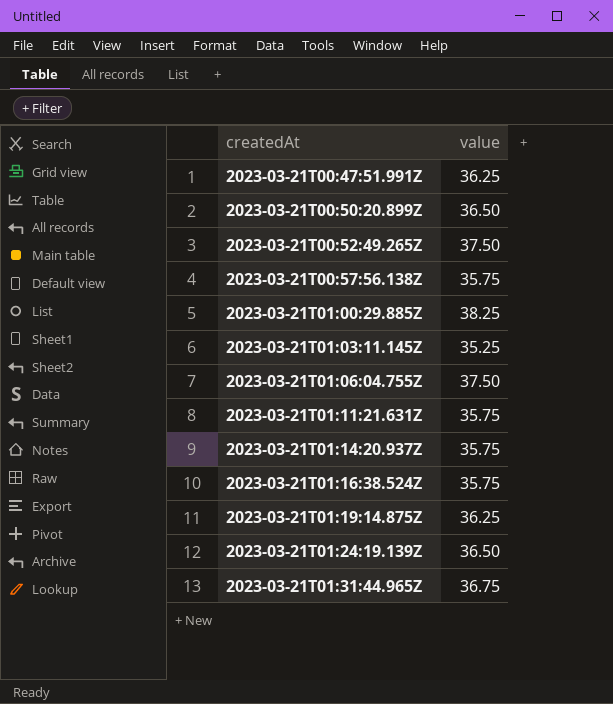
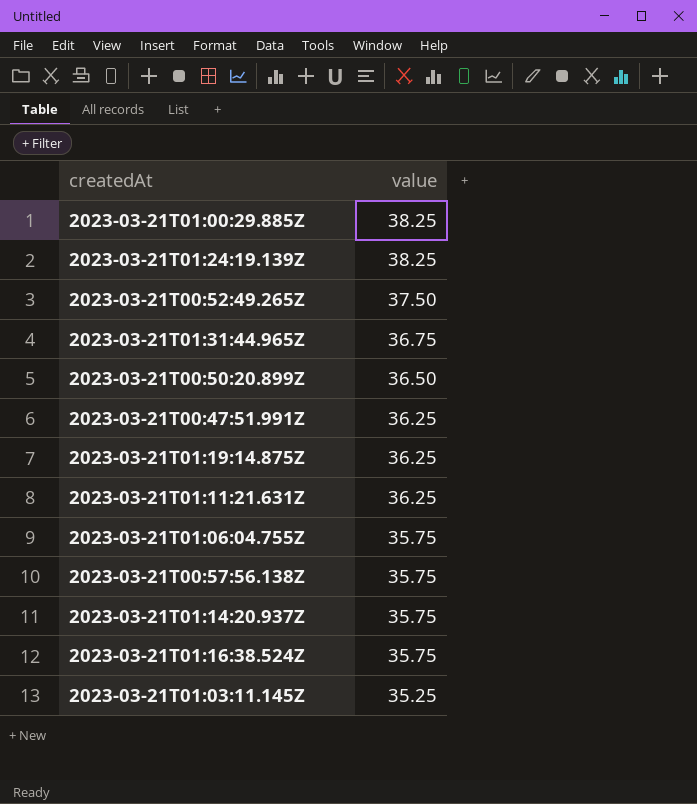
row order: createdAt ascending -> value descending
2023-03-21T01:24:19.139Z | value: 36.50 -> 38.25
2023-03-21T01:11:21.631Z | value: 35.75 -> 36.25
2023-03-21T01:06:04.755Z | value: 37.50 -> 35.75

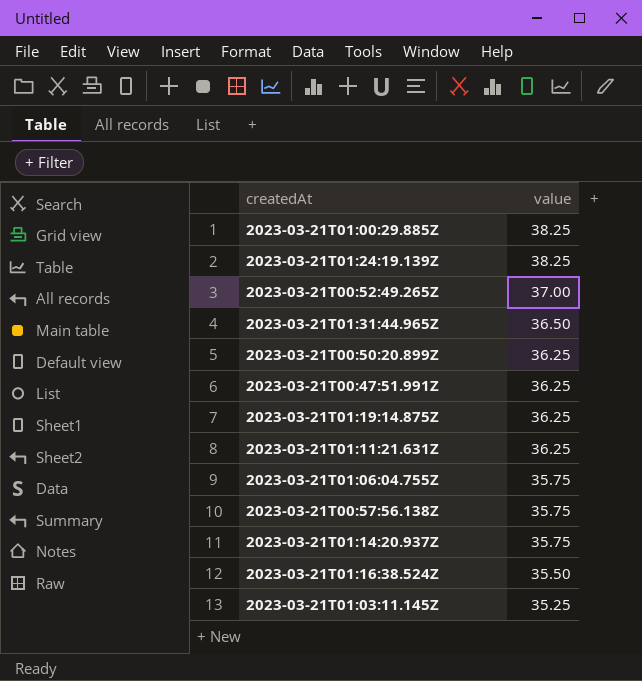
2023-03-21T00:52:49.265Z | value: 37.50 -> 37.00
2023-03-21T01:31:44.965Z | value: 36.75 -> 36.50
2023-03-21T00:50:20.899Z | value: 36.50 -> 36.25
2023-03-21T01:16:38.524Z | value: 35.75 -> 35.50

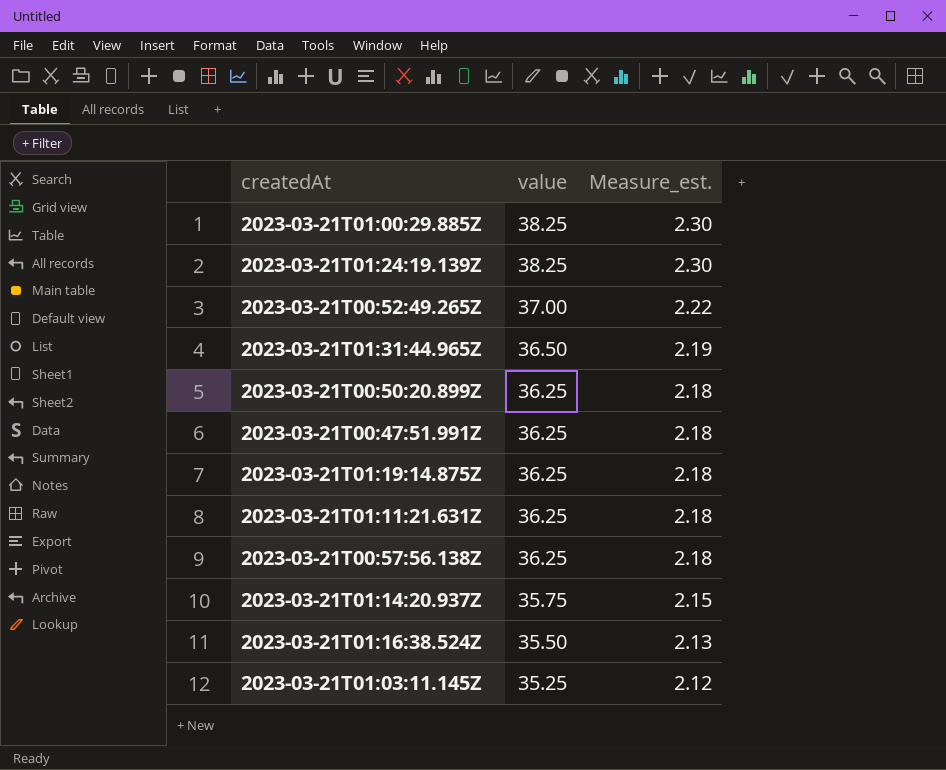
column Measure_est. | formula: none -> [value] * 0.06
row 2023-03-21T01:06:04.755Z: 35.75 -> none
2023-03-21T00:57:56.138Z | value: 35.75 -> 36.25

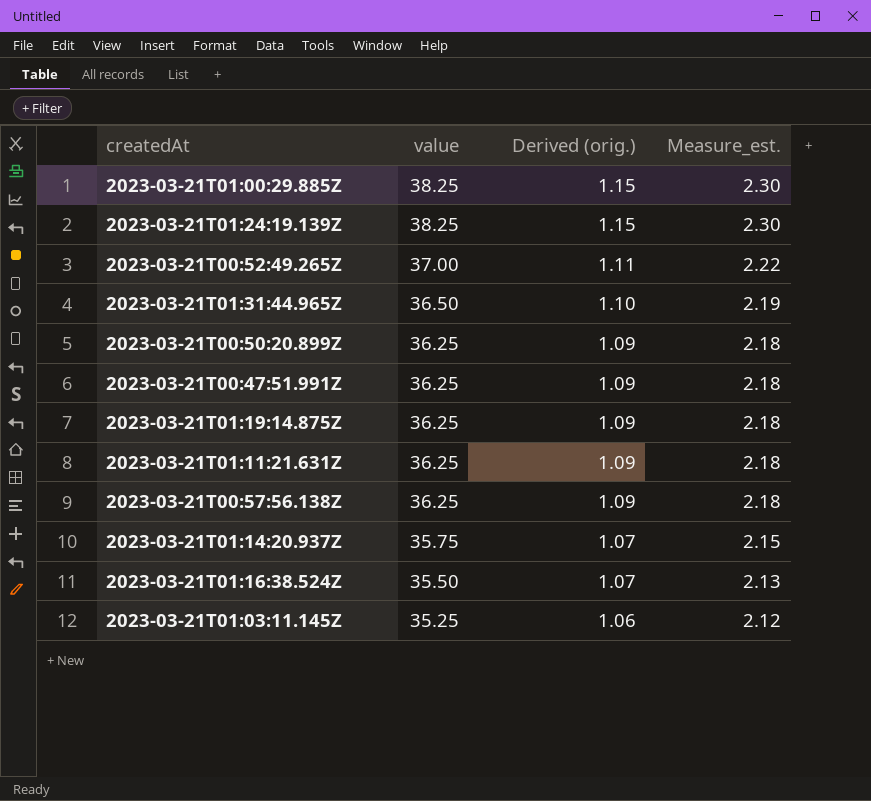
column Derived (orig.) | formula: none -> [value] * 0.03

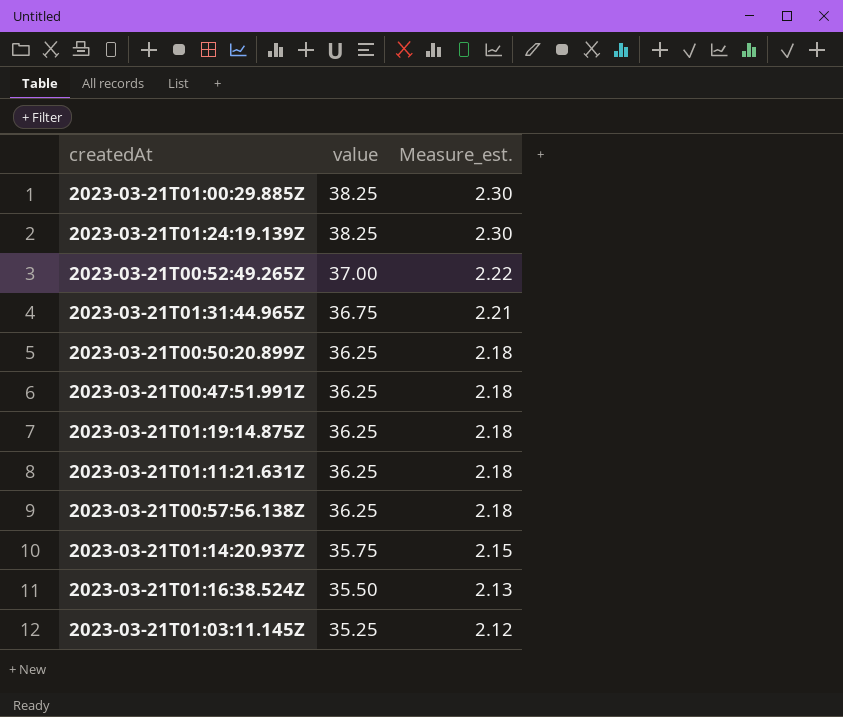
column Derived (orig.) | formula: [value] * 0.03 -> none
2023-03-21T01:31:44.965Z | value: 36.50 -> 36.75
2023-03-21T01:31:44.965Z | Measure_est.: 2.19 -> 2.21

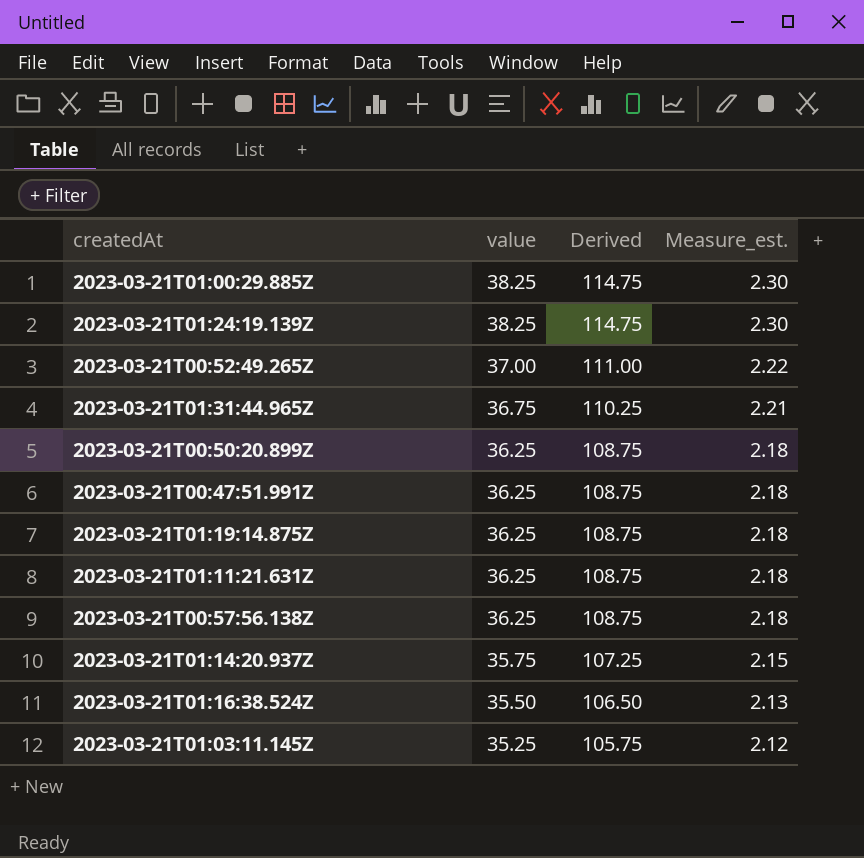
column Derived | formula: none -> [value] * 3

